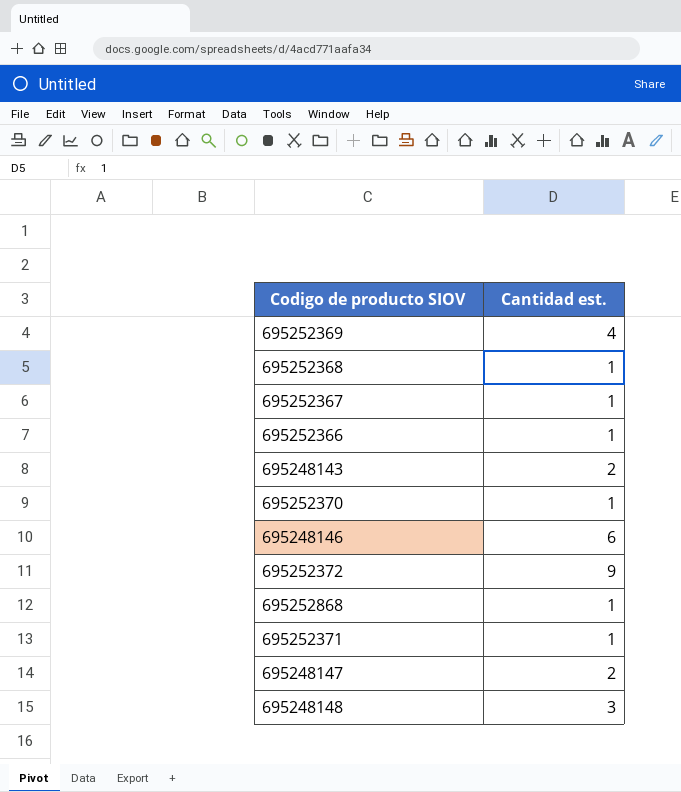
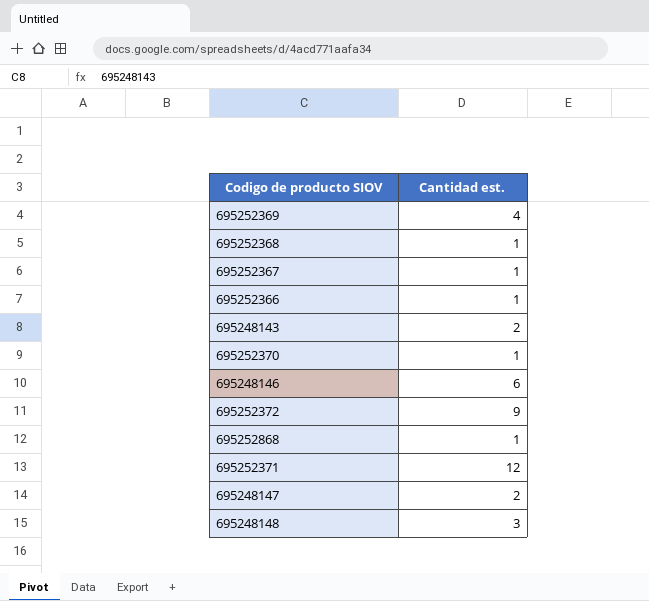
695252371 | Cantidad est.: 1 -> 12

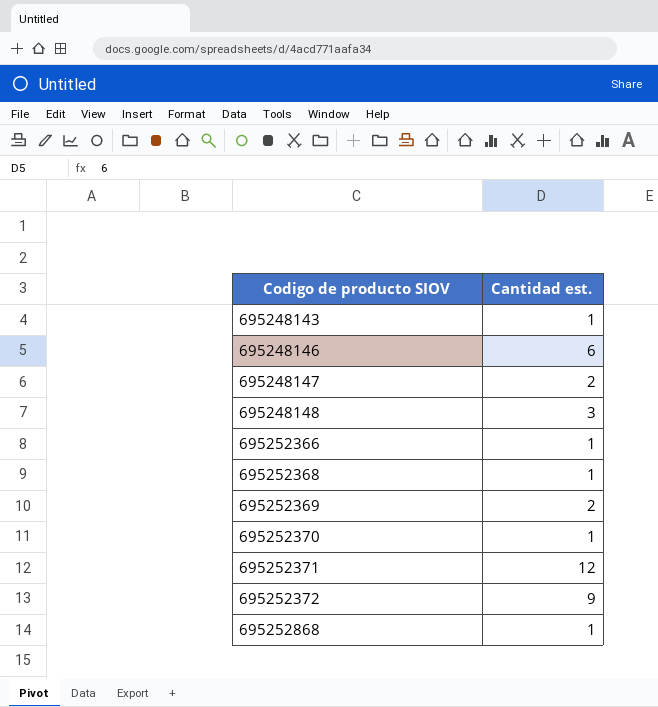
row order: none -> Codigo de producto SIOV ascending
row 695252367: 1 -> none
695248143 | Cantidad est.: 2 -> 1
695252369 | Cantidad est.: 4 -> 2

